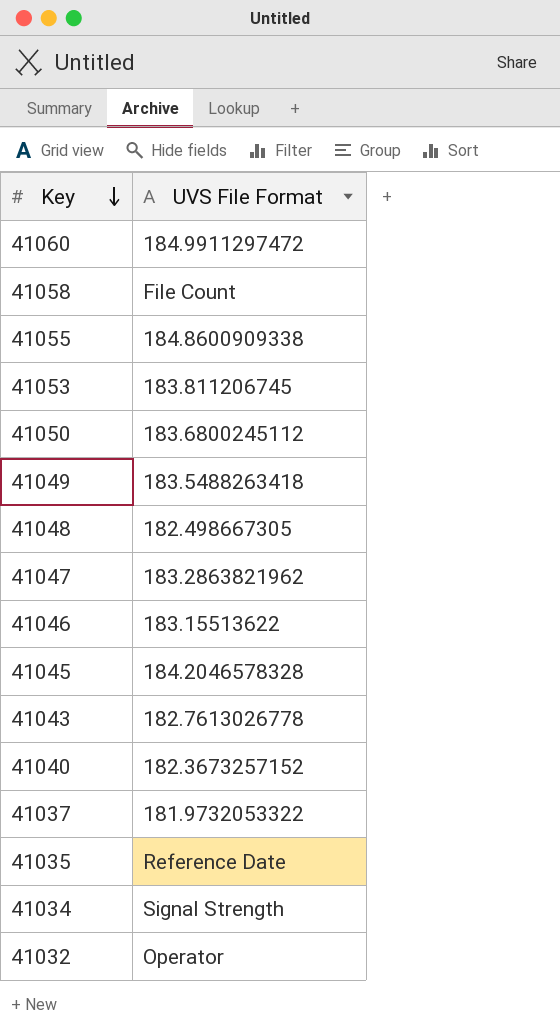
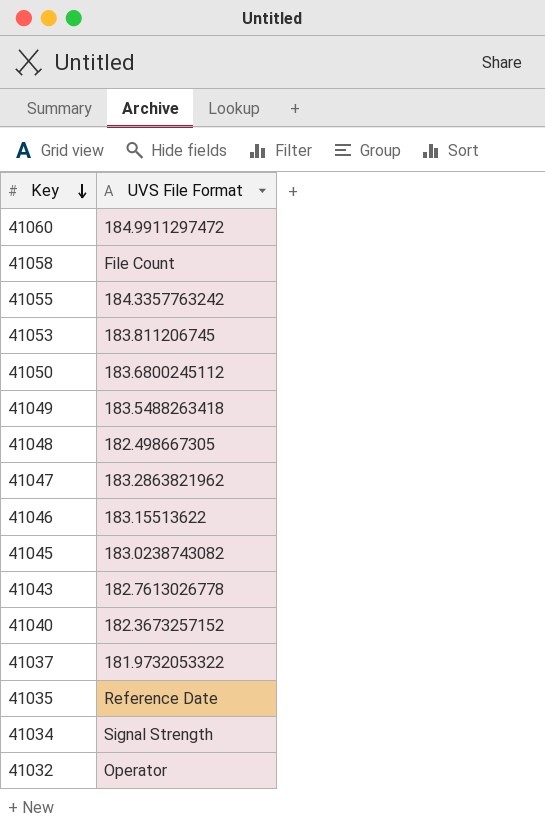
41055 | UVS File Format: 184.8600909338 -> 184.3357763242
41045 | UVS File Format: 184.2046578328 -> 183.0238743082

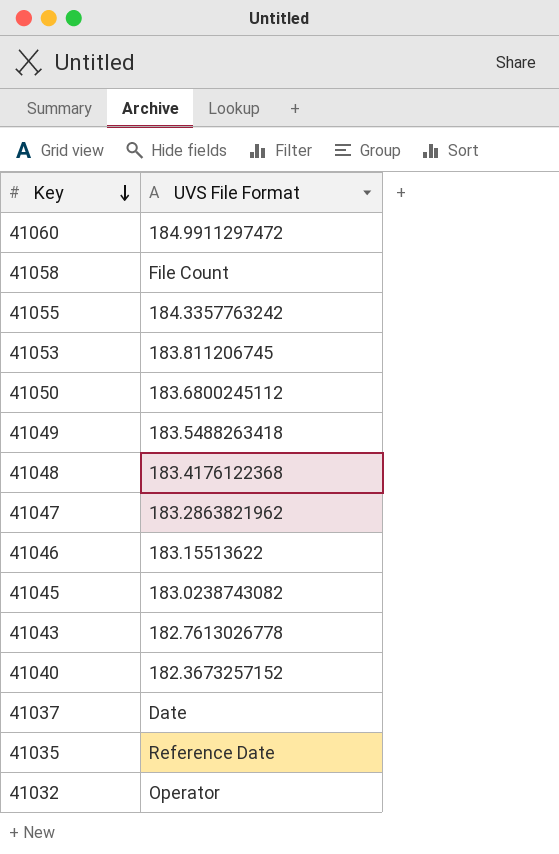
row 41034: Signal Strength -> none
41048 | UVS File Format: 182.498667305 -> 183.4176122368
41037 | UVS File Format: 181.9732053322 -> Date

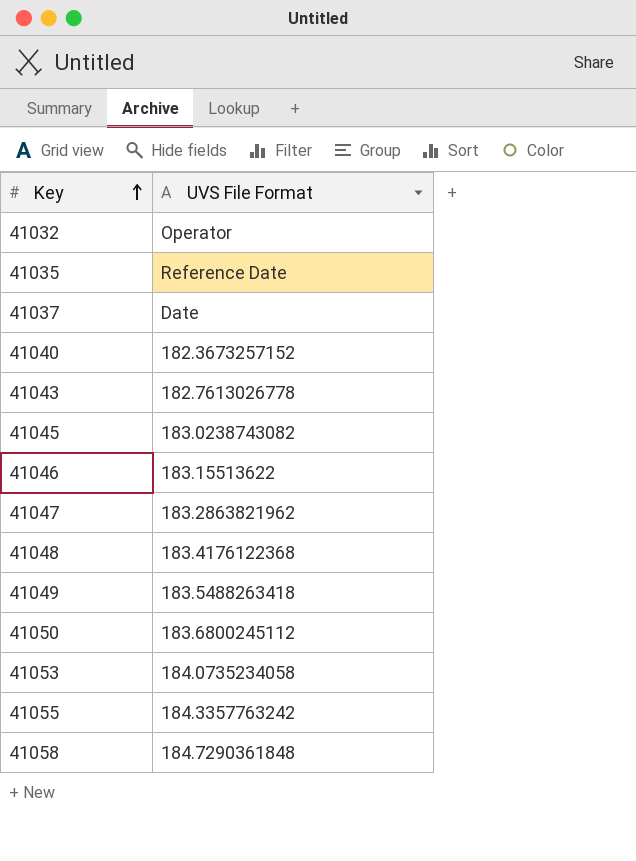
row order: Key descending -> Key ascending
row 41060: 184.9911297472 -> none
41053 | UVS File Format: 183.811206745 -> 184.0735234058
41058 | UVS File Format: File Count -> 184.7290361848

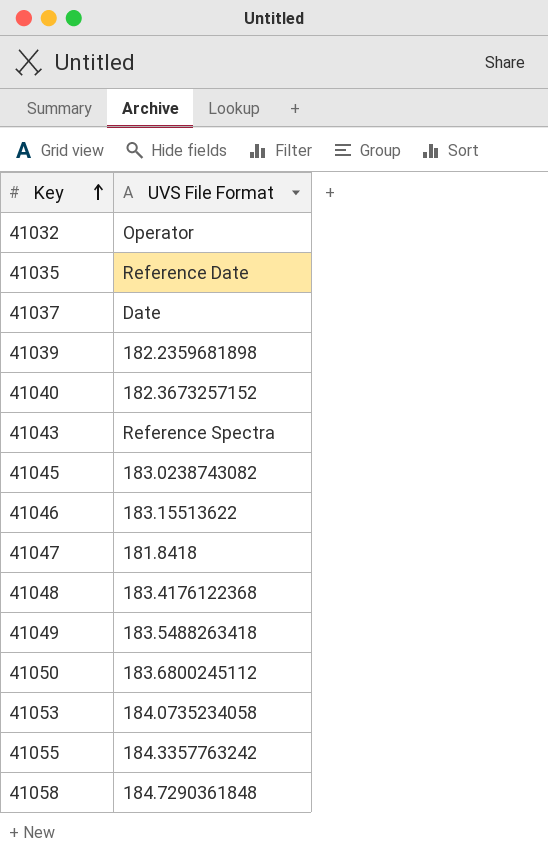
row 41039: none -> 182.2359681898
41043 | UVS File Format: 182.7613026778 -> Reference Spectra
41047 | UVS File Format: 183.2863821962 -> 181.8418

